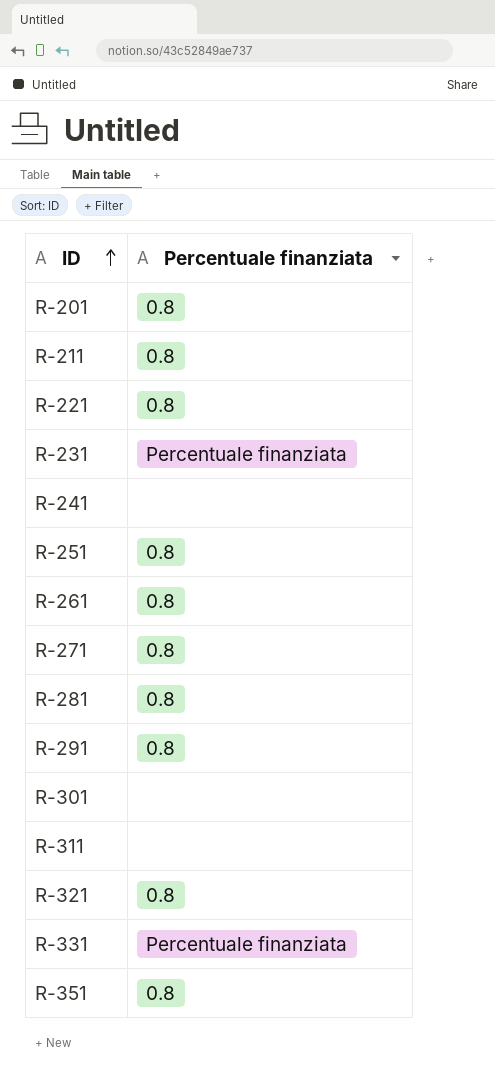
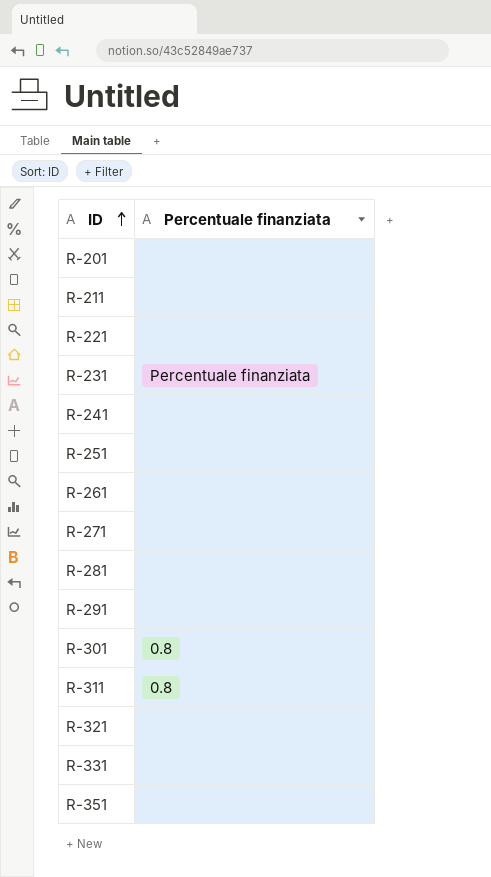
R-201 | Percentuale finanziata: 0.8 -> none
R-211 | Percentuale finanziata: 0.8 -> none
R-221 | Percentuale finanziata: 0.8 -> none
R-251 | Percentuale finanziata: 0.8 -> none
R-261 | Percentuale finanziata: 0.8 -> none
R-271 | Percentuale finanziata: 0.8 -> none
R-281 | Percentuale finanziata: 0.8 -> none
R-291 | Percentuale finanziata: 0.8 -> none
R-301 | Percentuale finanziata: none -> 0.8
R-311 | Percentuale finanziata: none -> 0.8
R-321 | Percentuale finanziata: 0.8 -> none
R-331 | Percentuale finanziata: Percentuale finanziata -> none
R-351 | Percentuale finanziata: 0.8 -> none

